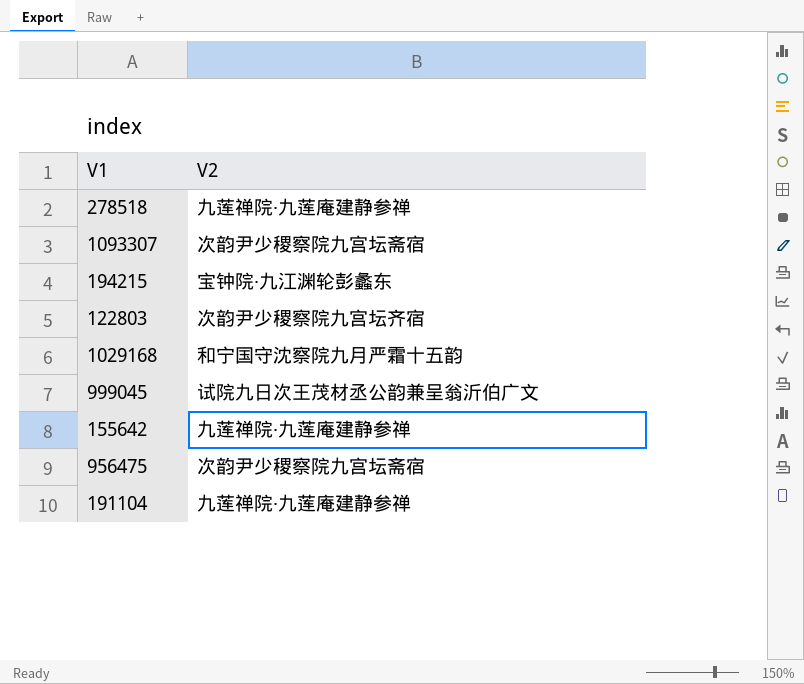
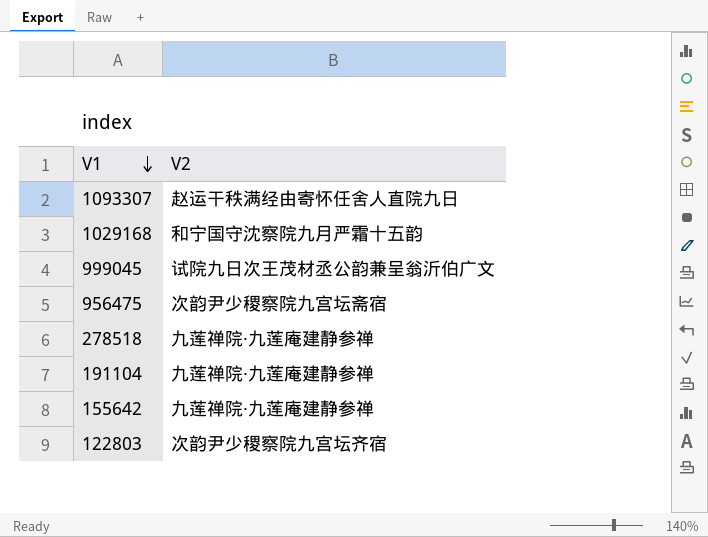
row order: none -> V1 descending
row 194215: 宝钟院·九江渊轮彭蠡东 -> none
1093307 | V2: 次韵尹少稷察院九宫坛斋宿 -> 赵运干秩满经由寄怀任舍人直院九日

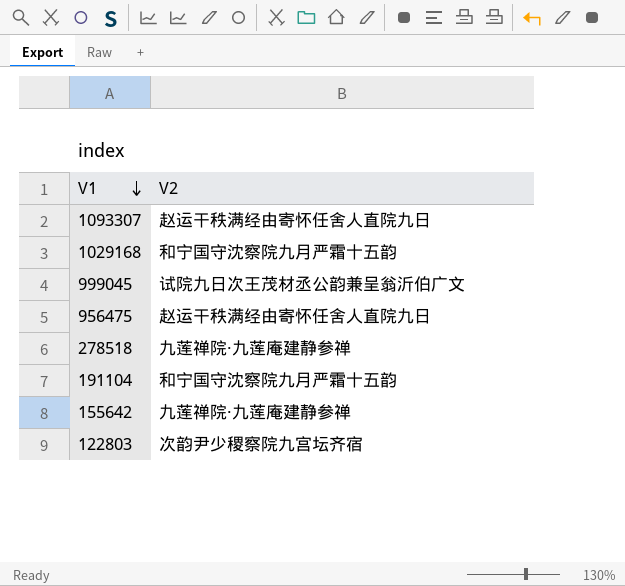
956475 | V2: 次韵尹少稷察院九宫坛斋宿 -> 赵运干秩满经由寄怀任舍人直院九日
191104 | V2: 九莲禅院·九莲庵建静参禅 -> 和宁国守沈察院九月严霜十五韵

